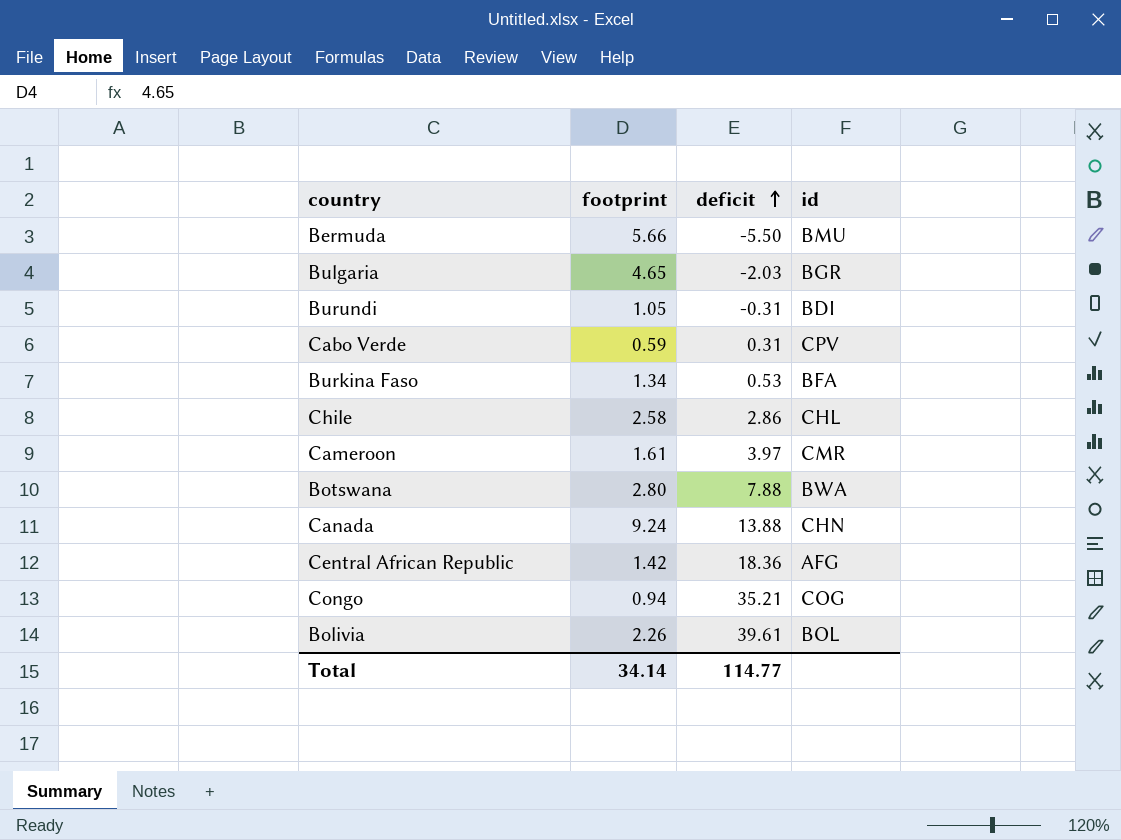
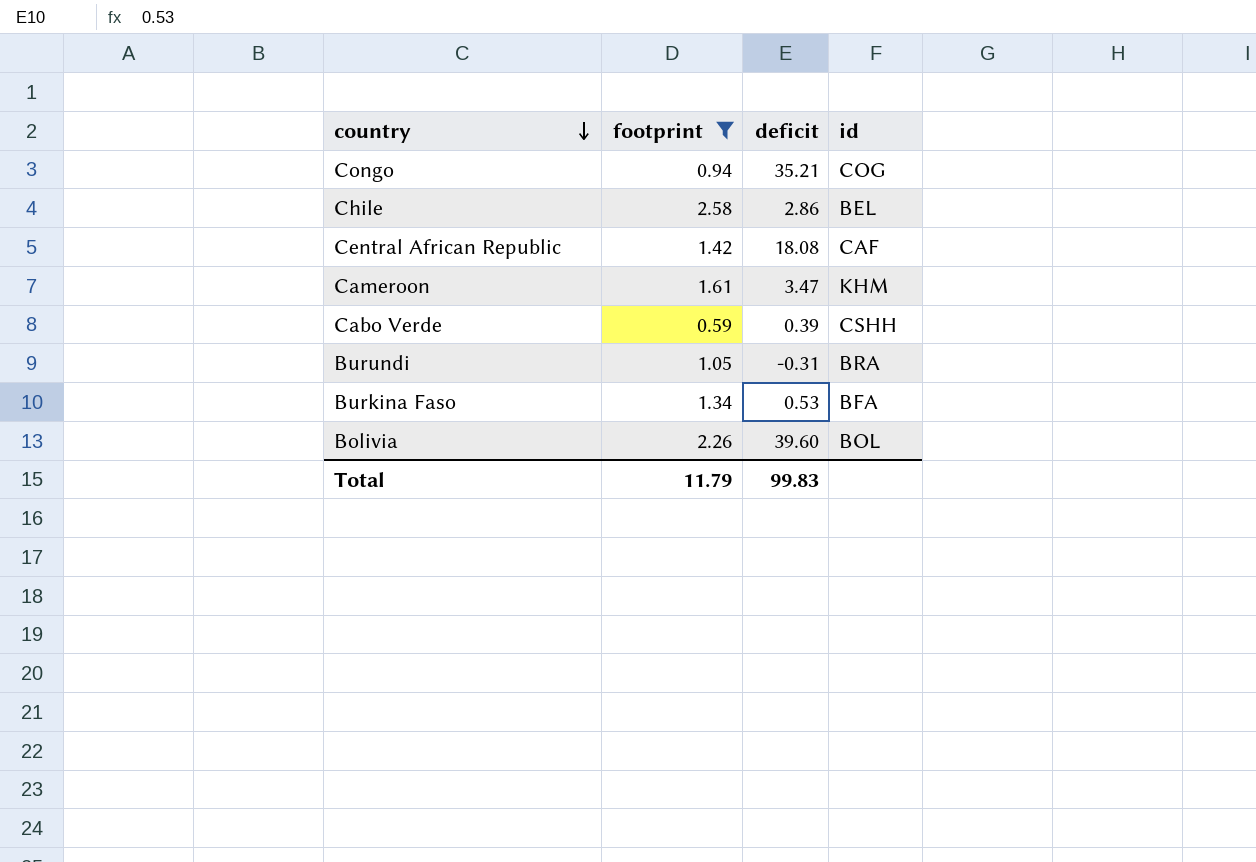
filter: none -> footprint <= 2.58
row order: deficit ascending -> country descending
Chile | id: CHL -> BEL
Central African Republic | deficit: 18.36 -> 18.08
Central African Republic | id: AFG -> CAF
Cameroon | deficit: 3.97 -> 3.47
Cameroon | id: CMR -> KHM
Cabo Verde | deficit: 0.31 -> 0.39
Cabo Verde | id: CPV -> CSHH
Burundi | id: BDI -> BRA
Bolivia | deficit: 39.61 -> 39.60
Total | footprint: 34.14 -> 11.79
Total | deficit: 114.77 -> 99.83

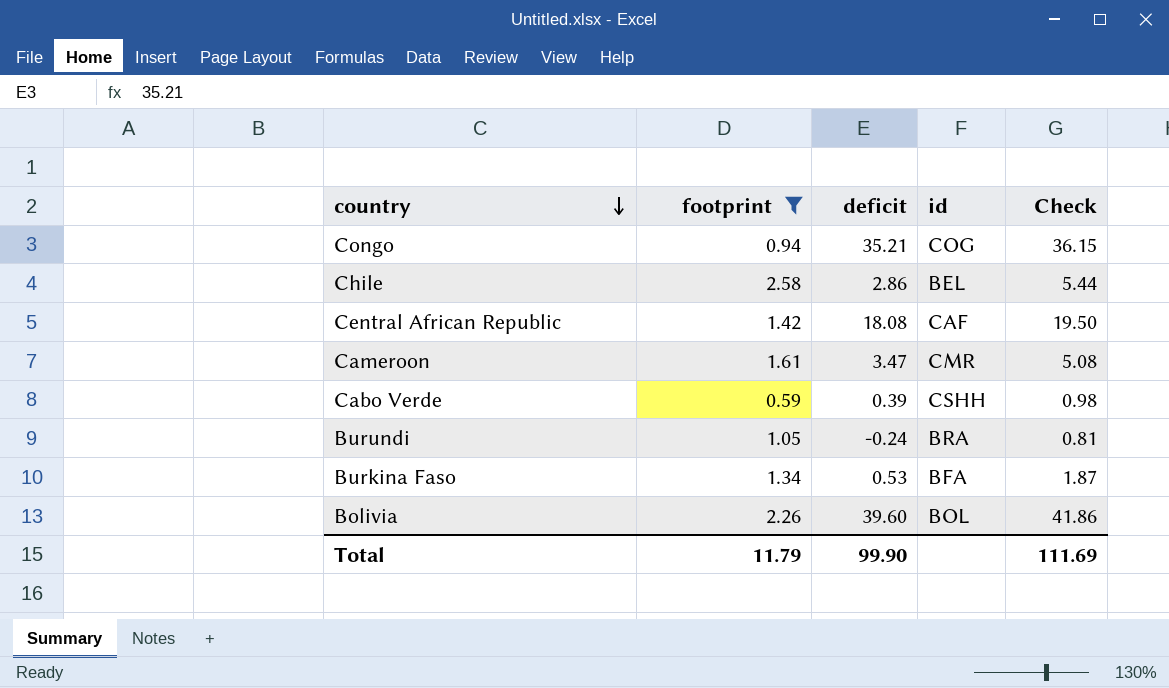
column Check | formula: none -> [footprint] + [deficit]
Cameroon | id: KHM -> CMR
Burundi | deficit: -0.31 -> -0.24
Total | deficit: 99.83 -> 99.90

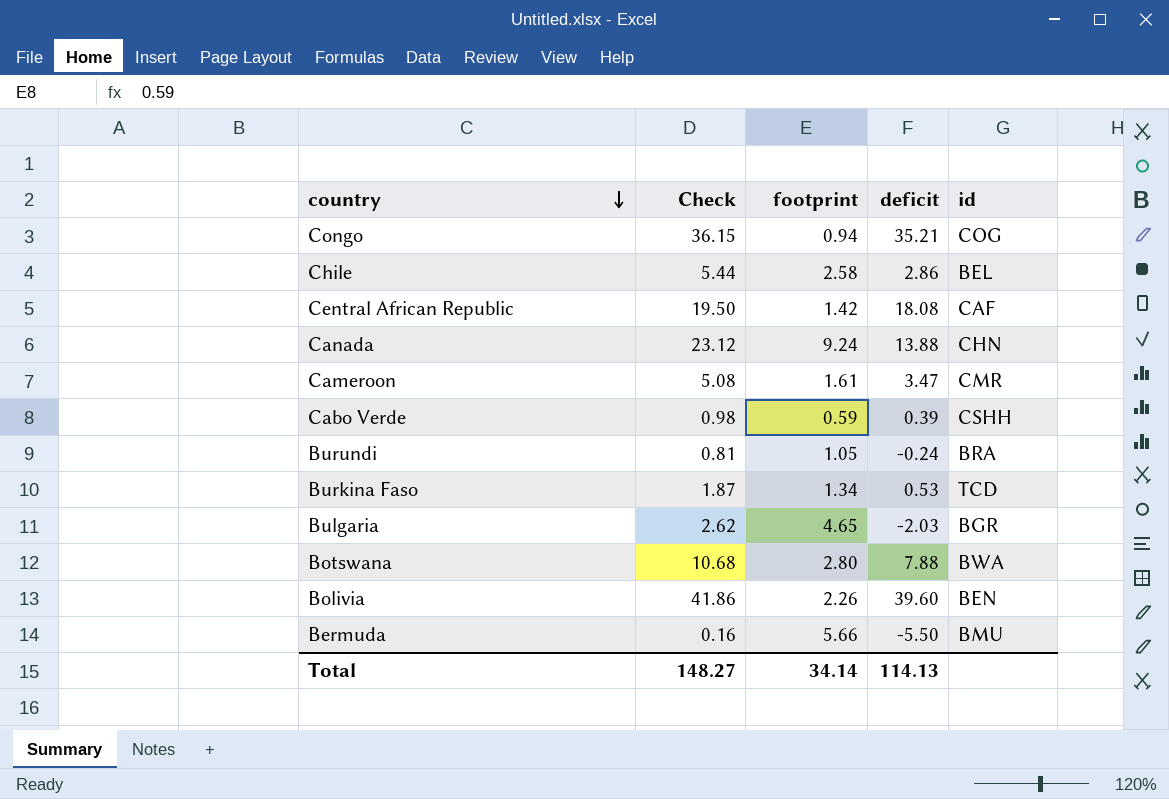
filter: footprint <= 2.58 -> none
column Check | position: 5 -> 2
Burkina Faso | id: BFA -> TCD
Bolivia | id: BOL -> BEN
Total | Check: 111.69 -> 148.27
Total | footprint: 11.79 -> 34.14
Total | deficit: 99.90 -> 114.13

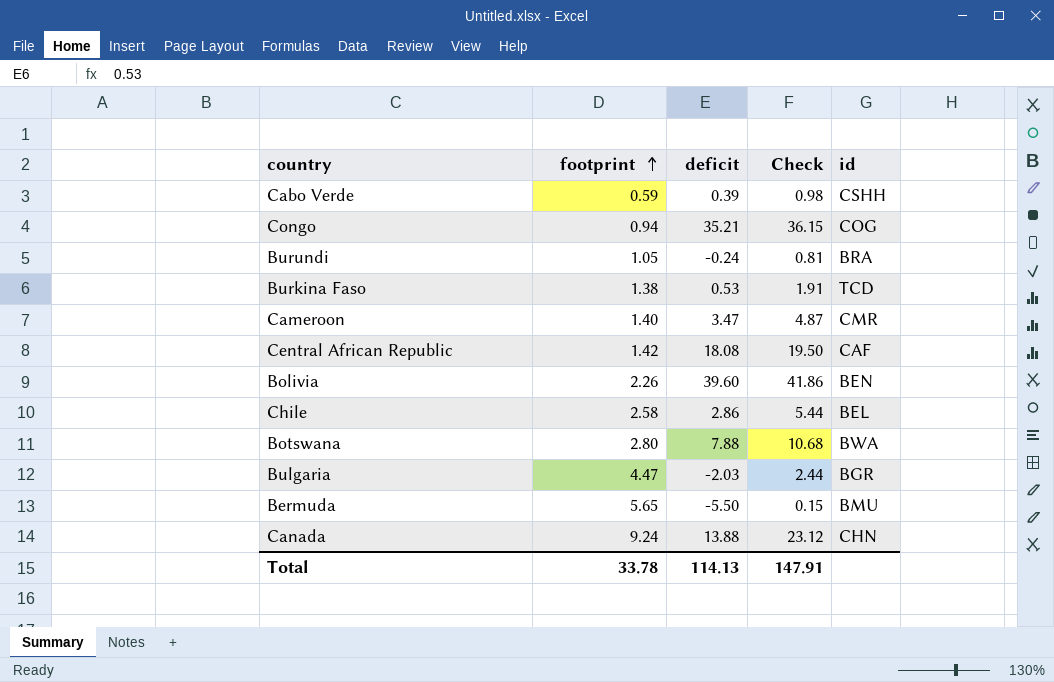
row order: country descending -> footprint ascending
column Check | position: 2 -> 4
Burkina Faso | footprint: 1.34 -> 1.38
Burkina Faso | Check: 1.87 -> 1.91
Cameroon | footprint: 1.61 -> 1.40
Cameroon | Check: 5.08 -> 4.87
Bulgaria | footprint: 4.65 -> 4.47
Bulgaria | Check: 2.62 -> 2.44
Bermuda | footprint: 5.66 -> 5.65
Bermuda | Check: 0.16 -> 0.15
Total | footprint: 34.14 -> 33.78
Total | Check: 148.27 -> 147.91

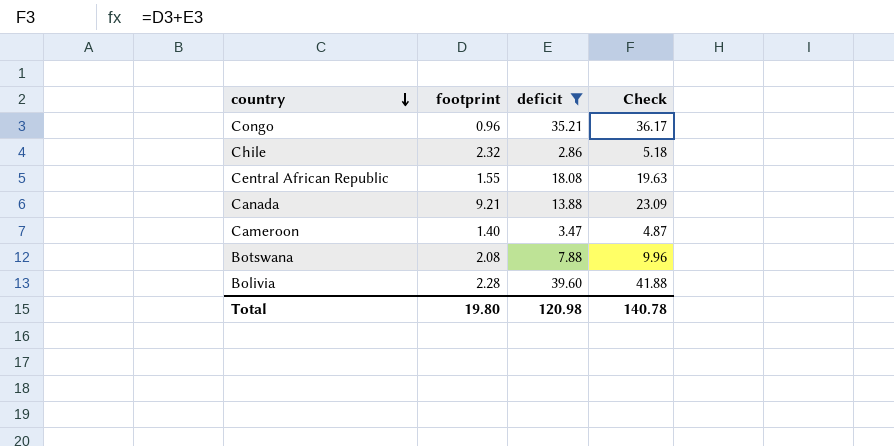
filter: none -> deficit >= 2.86
row order: footprint ascending -> country descending
column id | position: 5 -> none
Congo | footprint: 0.94 -> 0.96
Congo | Check: 36.15 -> 36.17
Chile | footprint: 2.58 -> 2.32
Chile | Check: 5.44 -> 5.18
Central African Republic | footprint: 1.42 -> 1.55
Central African Republic | Check: 19.50 -> 19.63
Canada | footprint: 9.24 -> 9.21
Canada | Check: 23.12 -> 23.09
Botswana | footprint: 2.80 -> 2.08
Botswana | Check: 10.68 -> 9.96
Bolivia | footprint: 2.26 -> 2.28
Bolivia | Check: 41.86 -> 41.88
Total | footprint: 33.78 -> 19.80
Total | deficit: 114.13 -> 120.98
Total | Check: 147.91 -> 140.78

